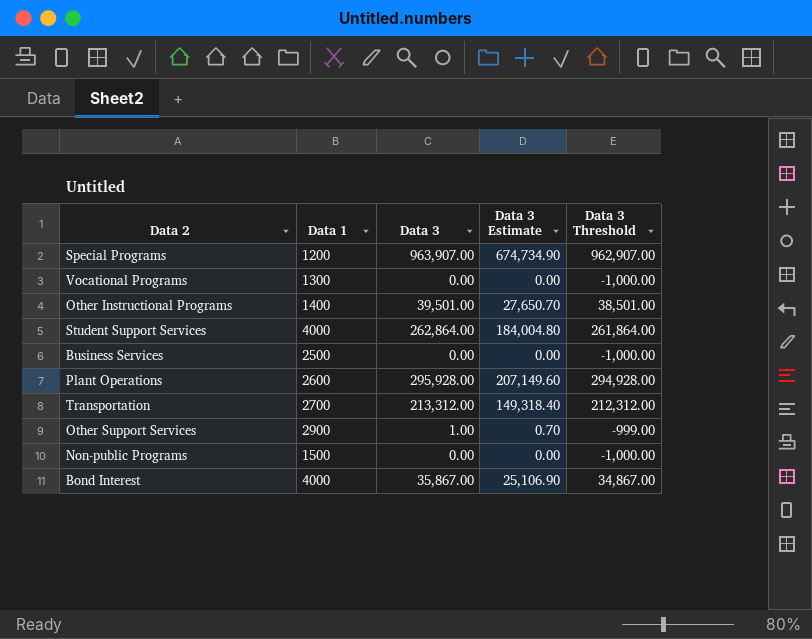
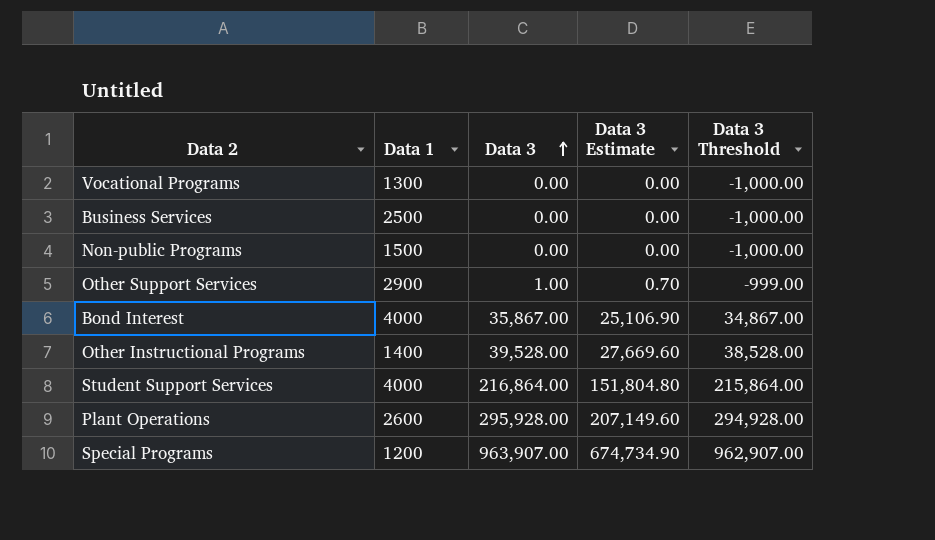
row order: none -> Data 3 ascending
row Transportation: 2700 | 213,312.00 | 149,318.40 | 212,312.00 -> none
Other Instructional Programs | Data 3: 39,501.00 -> 39,528.00
Other Instructional Programs | Data 3 Estimate: 27,650.70 -> 27,669.60
Other Instructional Programs | Data 3 Threshold: 38,501.00 -> 38,528.00
Student Support Services | Data 3: 262,864.00 -> 216,864.00
Student Support Services | Data 3 Estimate: 184,004.80 -> 151,804.80
Student Support Services | Data 3 Threshold: 261,864.00 -> 215,864.00

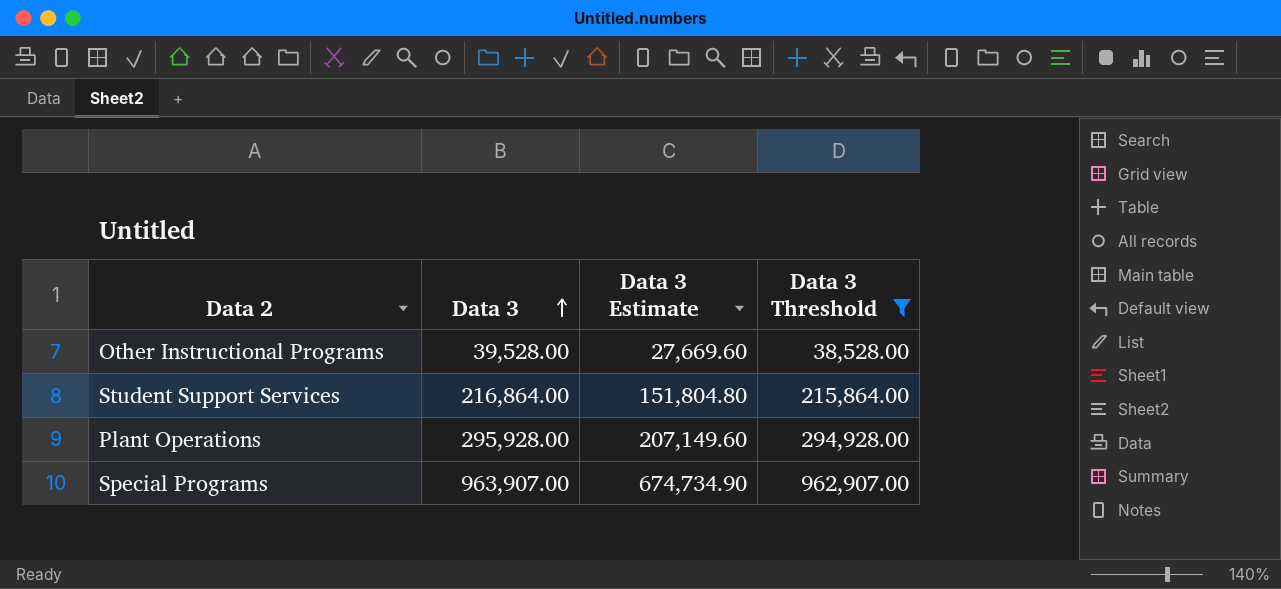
filter: none -> Data 3 Threshold >= 38,528.00
column Data 1 | position: 2 -> none

